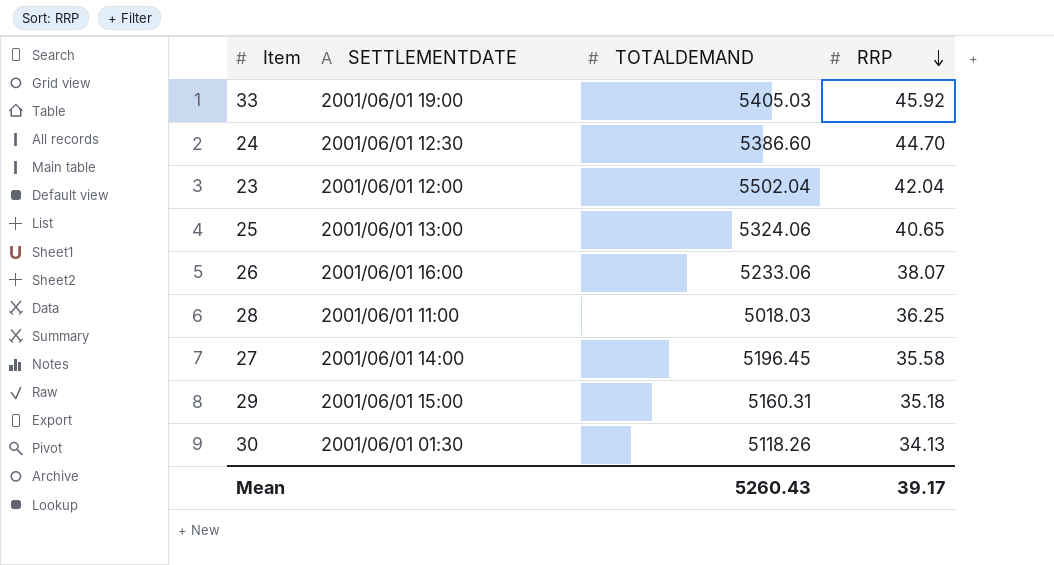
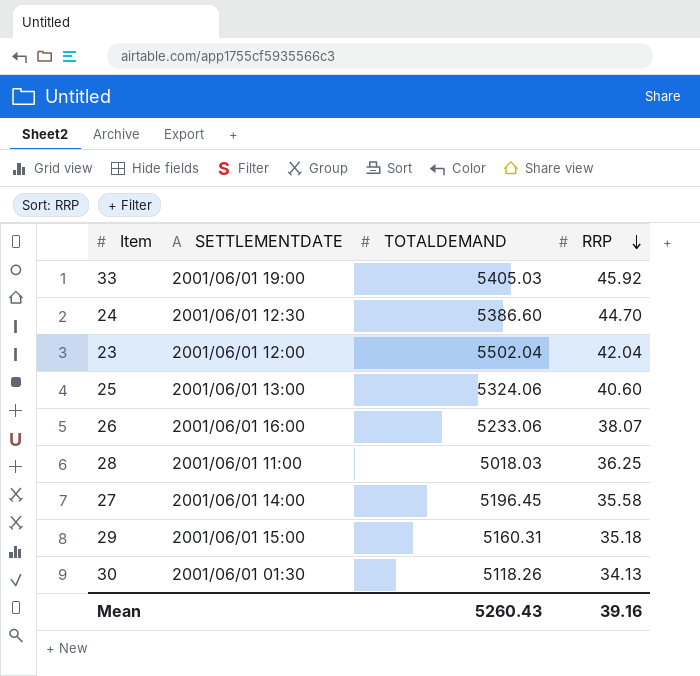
25 | RRP: 40.65 -> 40.60
Mean | RRP: 39.17 -> 39.16

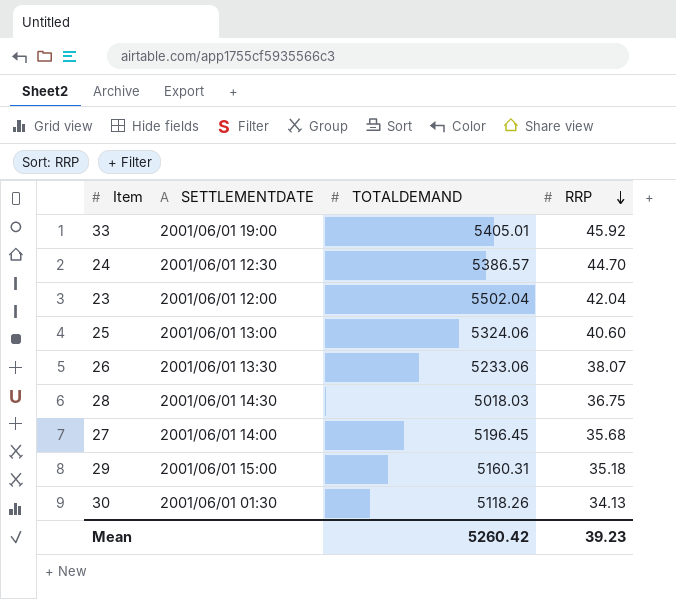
33 | TOTALDEMAND: 5405.03 -> 5405.01
24 | TOTALDEMAND: 5386.60 -> 5386.57
26 | SETTLEMENTDATE: 2001/06/01 16:00 -> 2001/06/01 13:30
28 | SETTLEMENTDATE: 2001/06/01 11:00 -> 2001/06/01 14:30
28 | RRP: 36.25 -> 36.75
27 | RRP: 35.58 -> 35.68
Mean | TOTALDEMAND: 5260.43 -> 5260.42
Mean | RRP: 39.16 -> 39.23

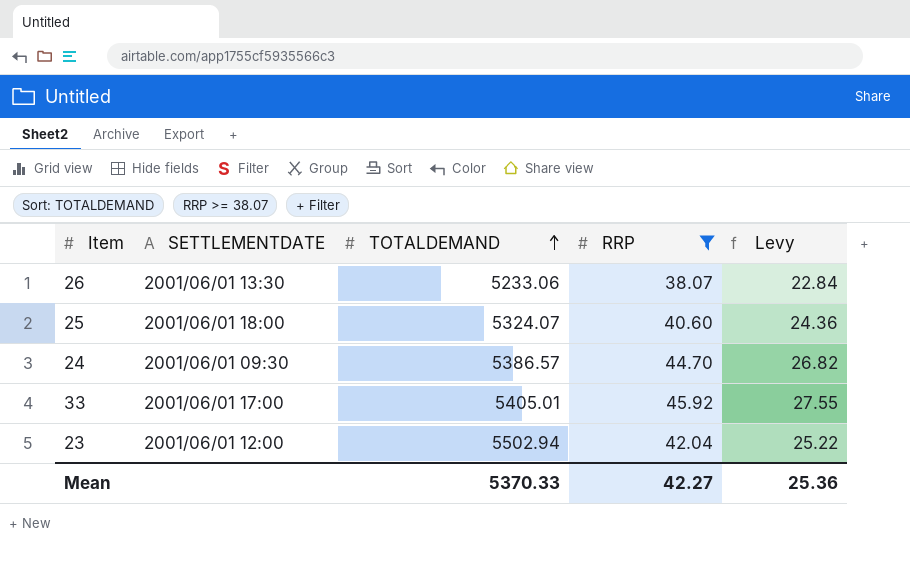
filter: none -> RRP >= 38.07
row order: RRP descending -> TOTALDEMAND ascending
column Levy | formula: none -> [RRP] * 0.6
25 | SETTLEMENTDATE: 2001/06/01 13:00 -> 2001/06/01 18:00
25 | TOTALDEMAND: 5324.06 -> 5324.07
24 | SETTLEMENTDATE: 2001/06/01 12:30 -> 2001/06/01 09:30
33 | SETTLEMENTDATE: 2001/06/01 19:00 -> 2001/06/01 17:00
23 | TOTALDEMAND: 5502.04 -> 5502.94
Mean | TOTALDEMAND: 5260.42 -> 5370.33
Mean | RRP: 39.23 -> 42.27

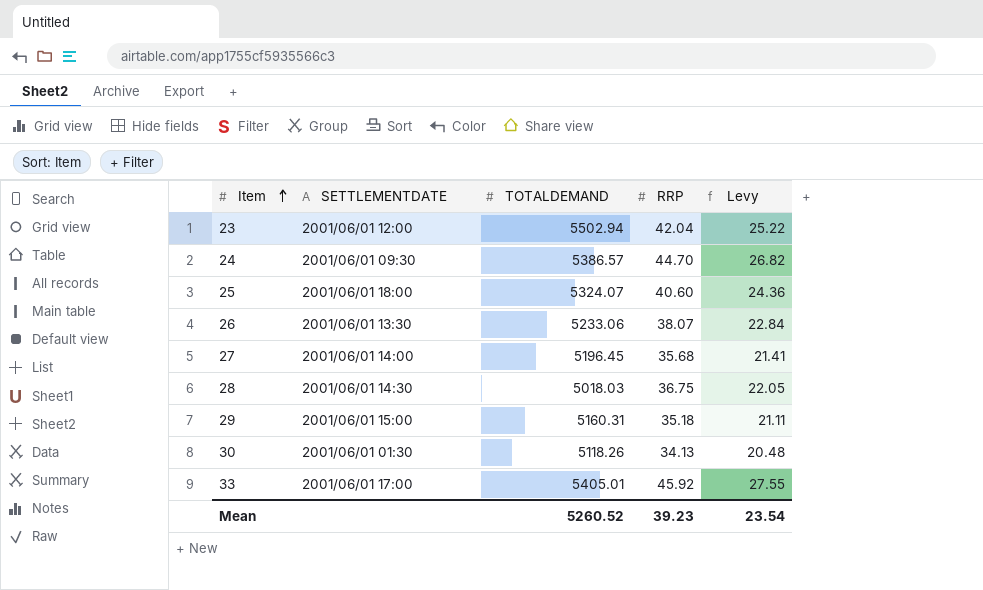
filter: RRP >= 38.07 -> none
row order: TOTALDEMAND ascending -> Item ascending
Mean | TOTALDEMAND: 5370.33 -> 5260.52
Mean | RRP: 42.27 -> 39.23
Mean | Levy: 25.36 -> 23.54

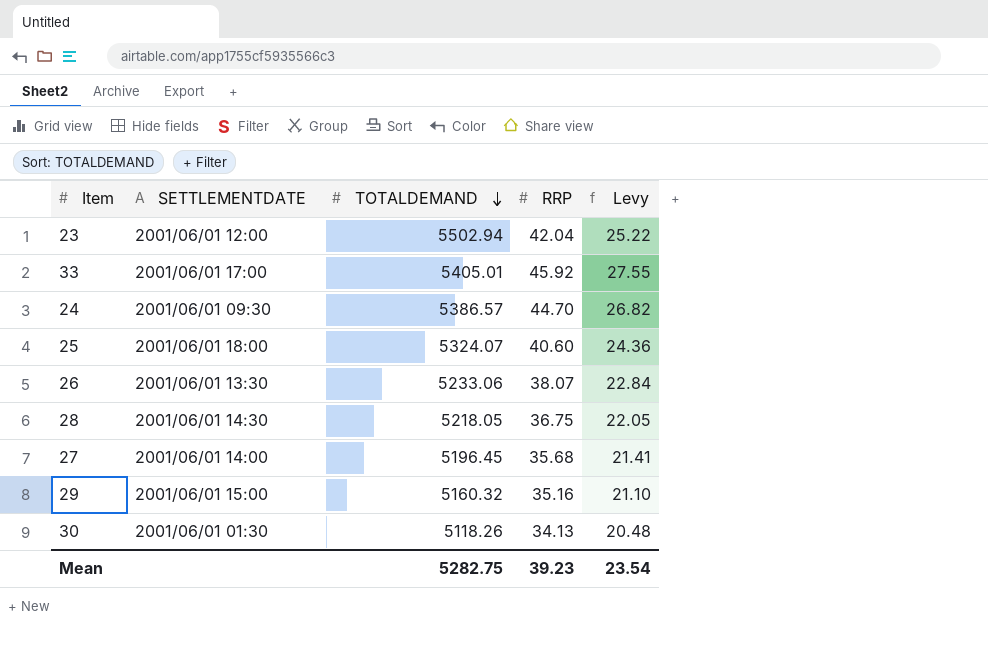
row order: Item ascending -> TOTALDEMAND descending
28 | TOTALDEMAND: 5018.03 -> 5218.05
29 | TOTALDEMAND: 5160.31 -> 5160.32
29 | RRP: 35.18 -> 35.16
29 | Levy: 21.11 -> 21.10
Mean | TOTALDEMAND: 5260.52 -> 5282.75

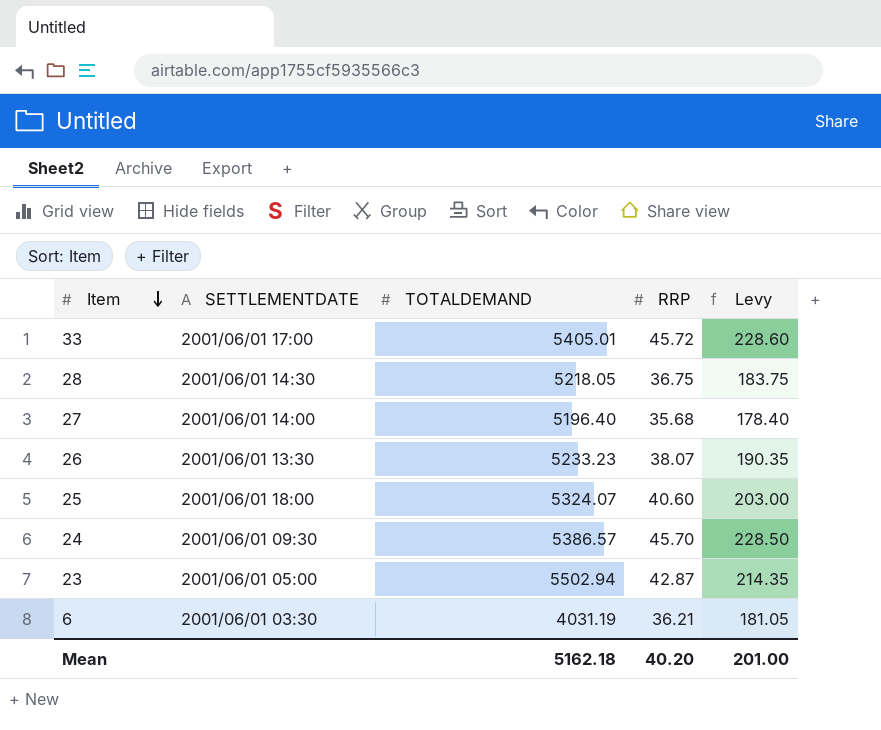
row order: TOTALDEMAND descending -> Item descending
column Levy | formula: [RRP] * 0.6 -> [RRP] * 5
row 29: 2001/06/01 15:00 | 5160.32 | 35.16 | 21.10 -> none
row 30: 2001/06/01 01:30 | 5118.26 | 34.13 | 20.48 -> none
33 | RRP: 45.92 -> 45.72
27 | TOTALDEMAND: 5196.45 -> 5196.40
26 | TOTALDEMAND: 5233.06 -> 5233.23
24 | RRP: 44.70 -> 45.70
23 | SETTLEMENTDATE: 2001/06/01 12:00 -> 2001/06/01 05:00
23 | RRP: 42.04 -> 42.87
row 6: none -> 2001/06/01 03:30 | 4031.19 | 36.21 | 181.05
Mean | TOTALDEMAND: 5282.75 -> 5162.18
Mean | RRP: 39.23 -> 40.20
Mean | Levy: 23.54 -> 201.00

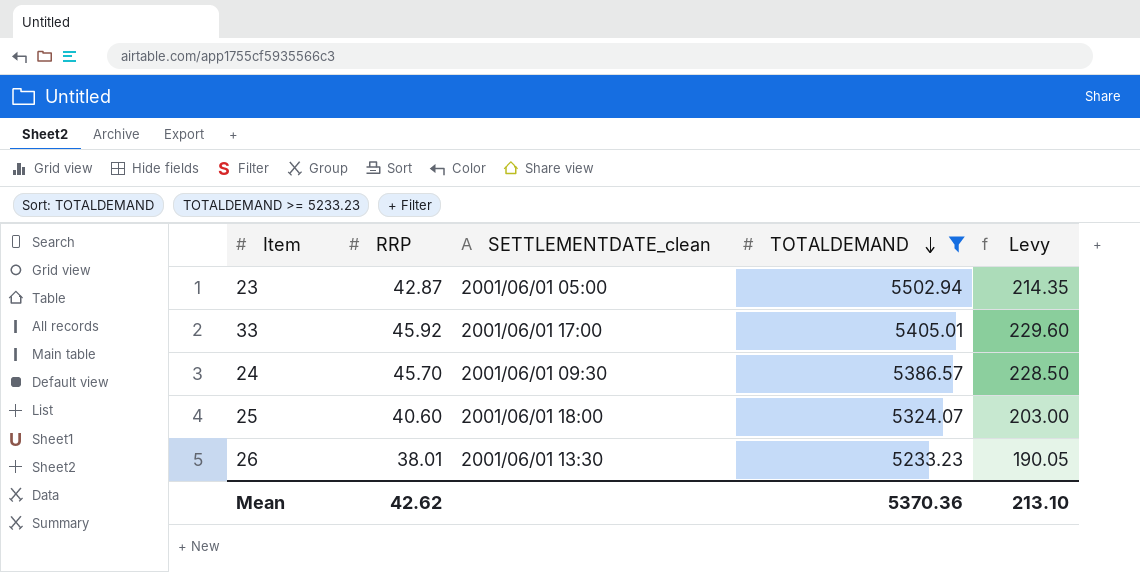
filter: none -> TOTALDEMAND >= 5233.23
row order: Item descending -> TOTALDEMAND descending
column RRP | position: 4 -> 2
column name: SETTLEMENTDATE -> SETTLEMENTDATE_clean
33 | RRP: 45.72 -> 45.92
33 | Levy: 228.60 -> 229.60
26 | RRP: 38.07 -> 38.01
26 | Levy: 190.35 -> 190.05
Mean | RRP: 40.20 -> 42.62
Mean | TOTALDEMAND: 5162.18 -> 5370.36
Mean | Levy: 201.00 -> 213.10

